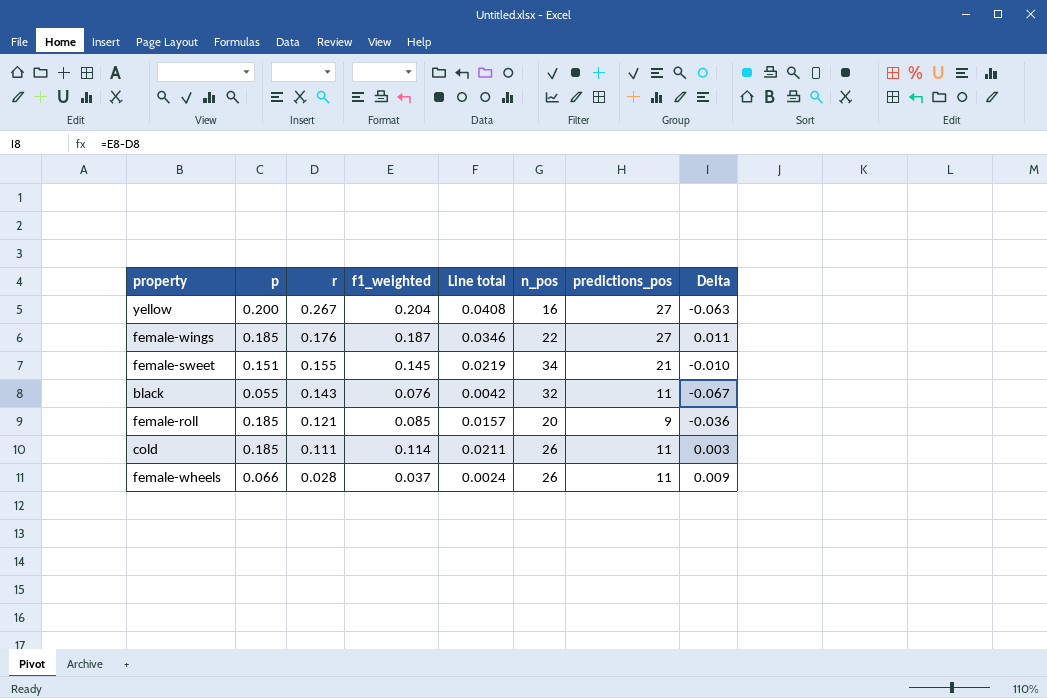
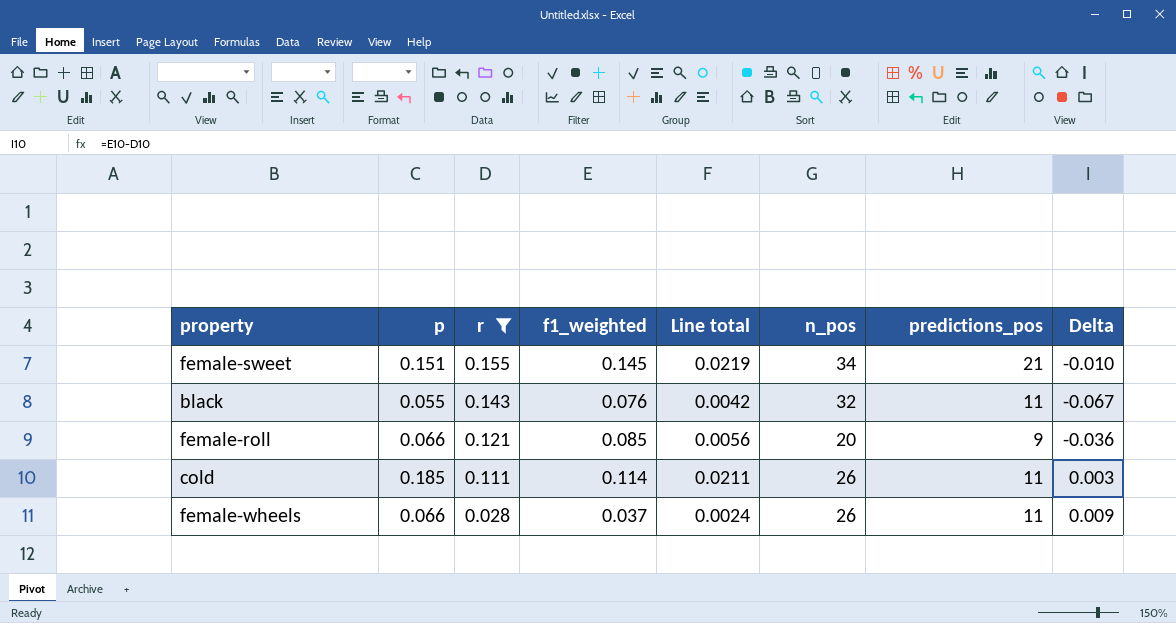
filter: none -> r <= 0.155
female-roll | p: 0.185 -> 0.066
female-roll | Line total: 0.0157 -> 0.0056

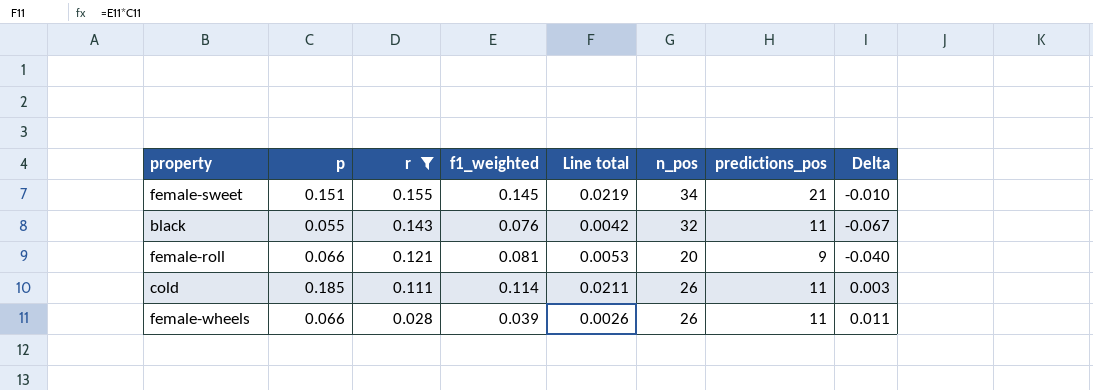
female-roll | f1_weighted: 0.085 -> 0.081
female-roll | Line total: 0.0056 -> 0.0053
female-roll | Delta: -0.036 -> -0.040
female-wheels | f1_weighted: 0.037 -> 0.039
female-wheels | Line total: 0.0024 -> 0.0026
female-wheels | Delta: 0.009 -> 0.011

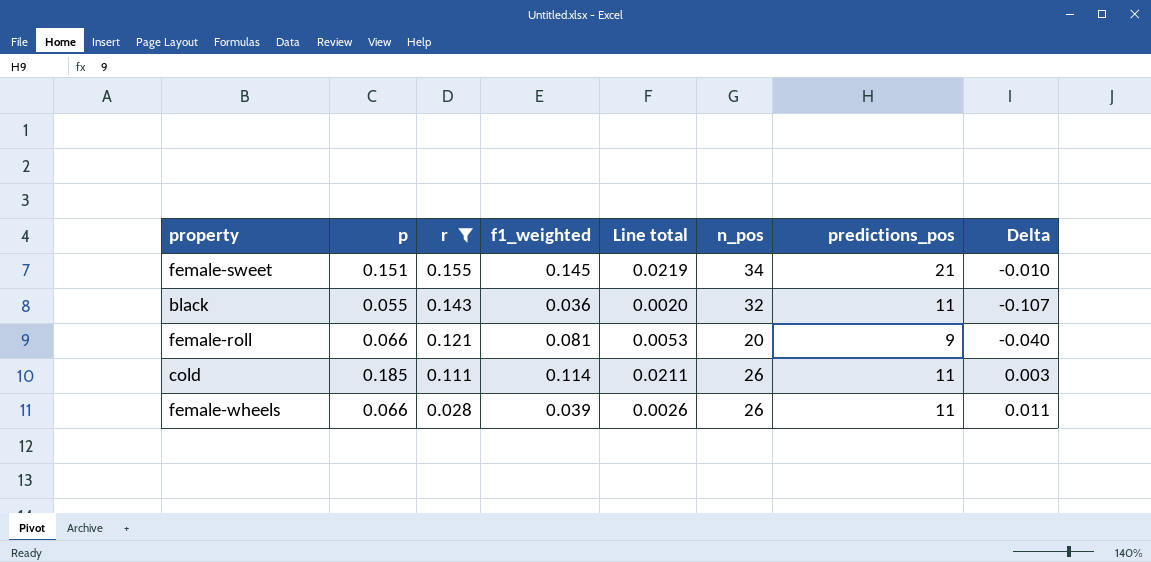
black | f1_weighted: 0.076 -> 0.036
black | Line total: 0.0042 -> 0.0020
black | Delta: -0.067 -> -0.107

